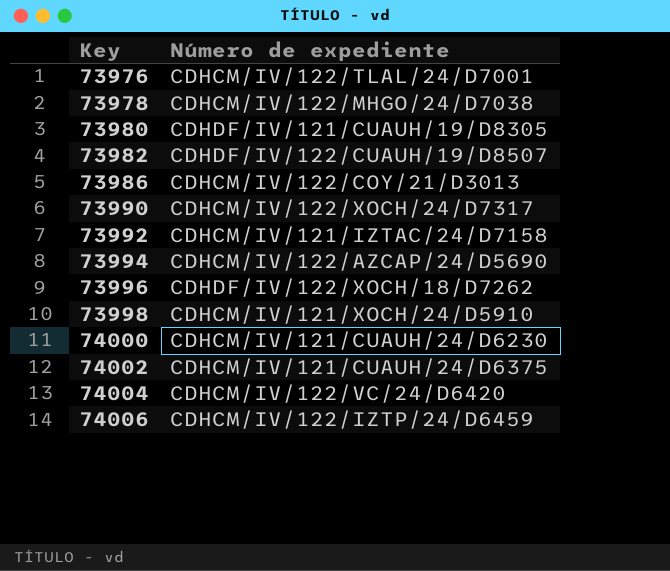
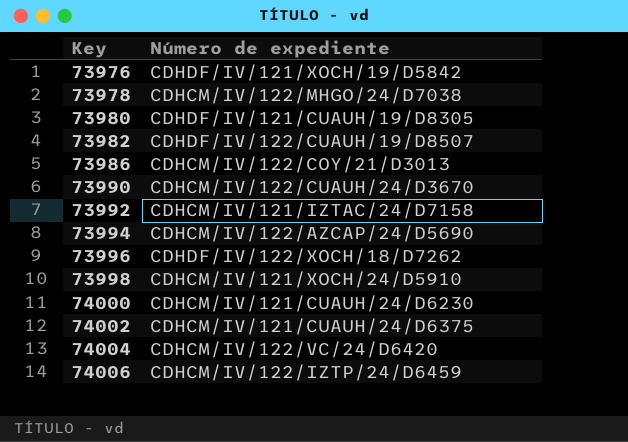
73976 | Número de expediente: CDHCM/IV/122/TLAL/24/D7001 -> CDHDF/IV/121/XOCH/19/D5842
73990 | Número de expediente: CDHCM/IV/122/XOCH/24/D7317 -> CDHCM/IV/122/CUAUH/24/D3670

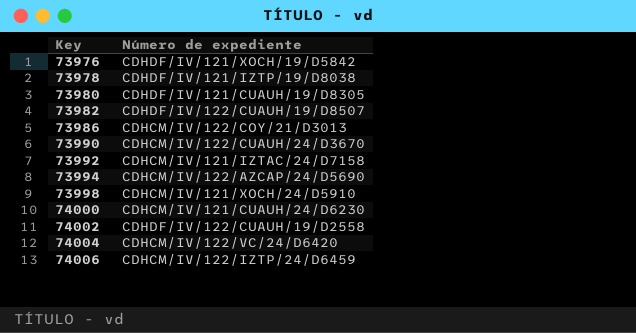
row 73996: CDHDF/IV/122/XOCH/18/D7262 -> none
73978 | Número de expediente: CDHCM/IV/122/MHGO/24/D7038 -> CDHDF/IV/121/IZTP/19/D8038
74002 | Número de expediente: CDHCM/IV/121/CUAUH/24/D6375 -> CDHDF/IV/122/CUAUH/19/D2558

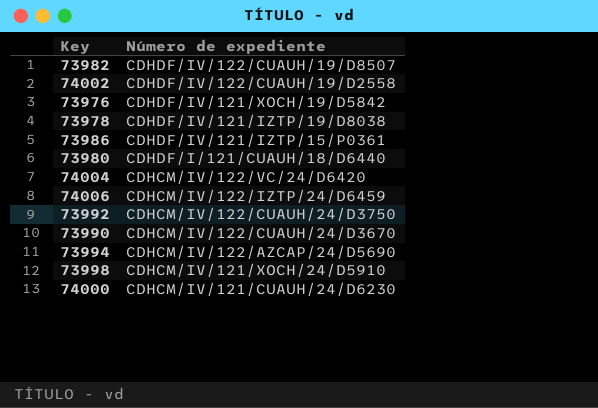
row order: Key ascending -> Número de expediente descending
73986 | Número de expediente: CDHCM/IV/122/COY/21/D3013 -> CDHDF/IV/121/IZTP/15/P0361
73980 | Número de expediente: CDHDF/IV/121/CUAUH/19/D8305 -> CDHDF/I/121/CUAUH/18/D6440
73992 | Número de expediente: CDHCM/IV/121/IZTAC/24/D7158 -> CDHCM/IV/122/CUAUH/24/D3750

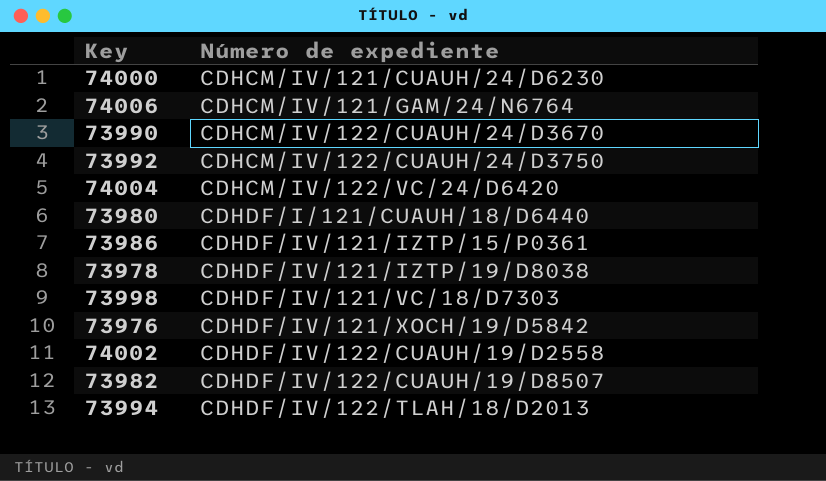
row order: Número de expediente descending -> Número de expediente ascending
74006 | Número de expediente: CDHCM/IV/122/IZTP/24/D6459 -> CDHCM/IV/121/GAM/24/N6764
73998 | Número de expediente: CDHCM/IV/121/XOCH/24/D5910 -> CDHDF/IV/121/VC/18/D7303
73994 | Número de expediente: CDHCM/IV/122/AZCAP/24/D5690 -> CDHDF/IV/122/TLAH/18/D2013

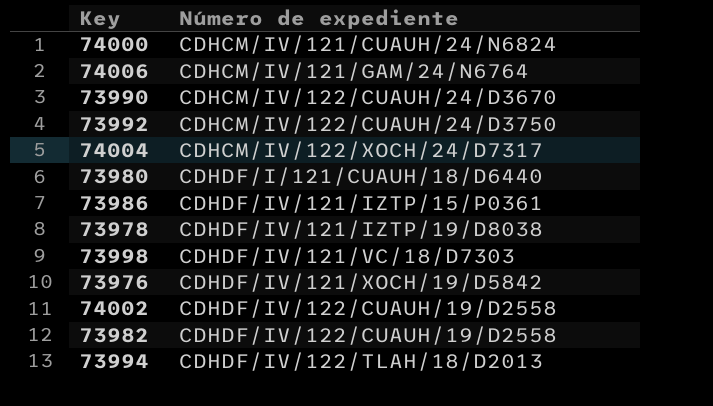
74000 | Número de expediente: CDHCM/IV/121/CUAUH/24/D6230 -> CDHCM/IV/121/CUAUH/24/N6824
74004 | Número de expediente: CDHCM/IV/122/VC/24/D6420 -> CDHCM/IV/122/XOCH/24/D7317
73982 | Número de expediente: CDHDF/IV/122/CUAUH/19/D8507 -> CDHDF/IV/122/CUAUH/19/D2558

